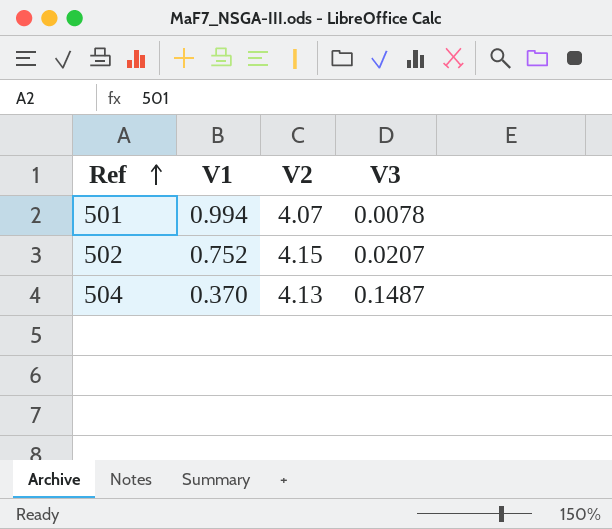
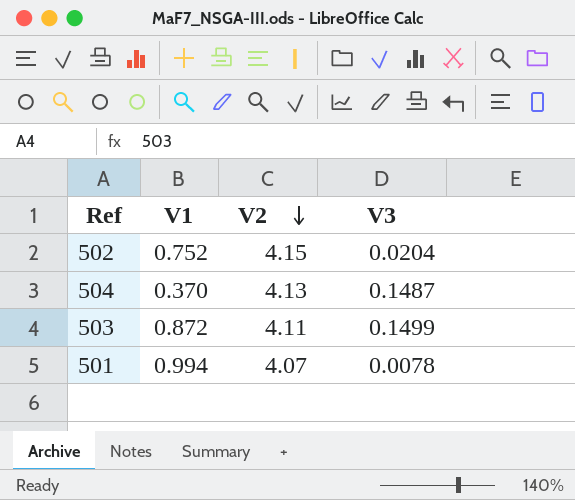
row order: Ref ascending -> V2 descending
502 | V3: 0.0207 -> 0.0204
row 503: none -> 0.872 | 4.11 | 0.1499

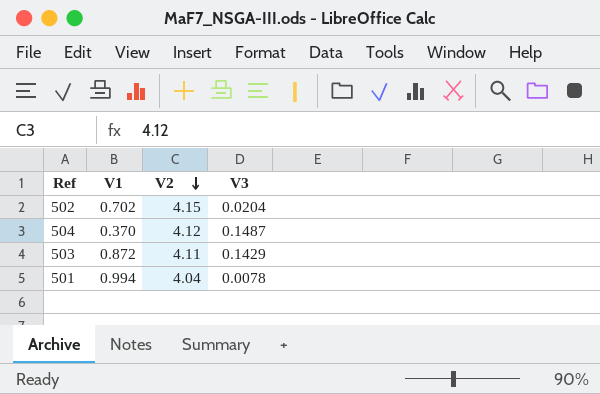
502 | V1: 0.752 -> 0.702
504 | V2: 4.13 -> 4.12
503 | V3: 0.1499 -> 0.1429
501 | V2: 4.07 -> 4.04

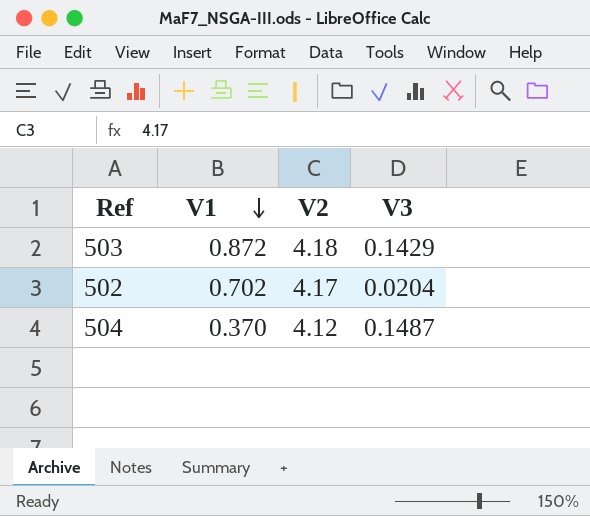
row order: V2 descending -> V1 descending
row 501: 0.994 | 4.04 | 0.0078 -> none
503 | V2: 4.11 -> 4.18
502 | V2: 4.15 -> 4.17

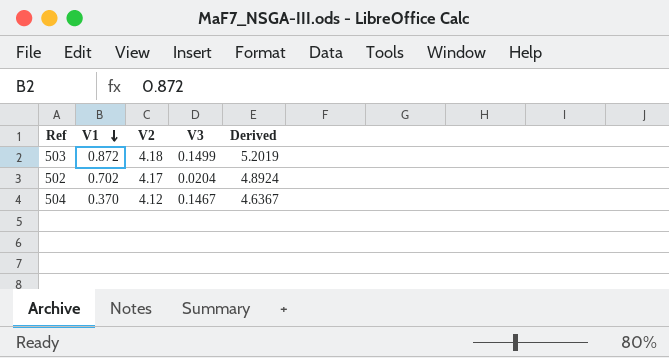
column Derived | formula: none -> [V1] + [V2] + [V3]
503 | V3: 0.1429 -> 0.1499
504 | V3: 0.1487 -> 0.1467

